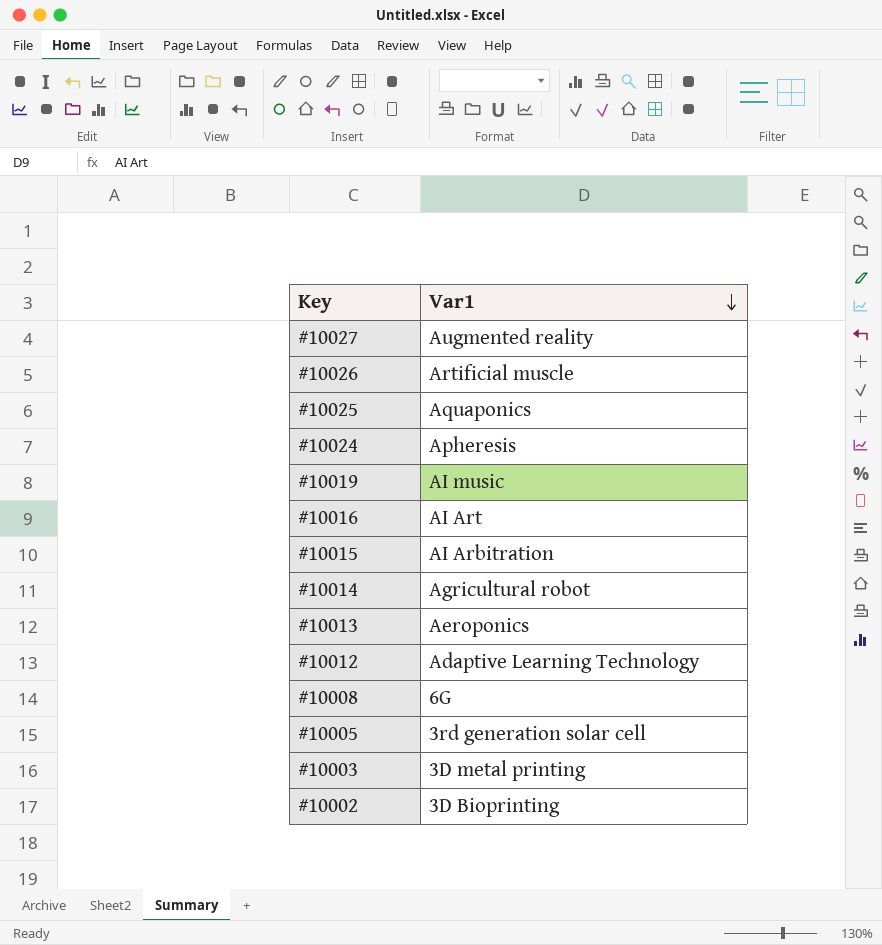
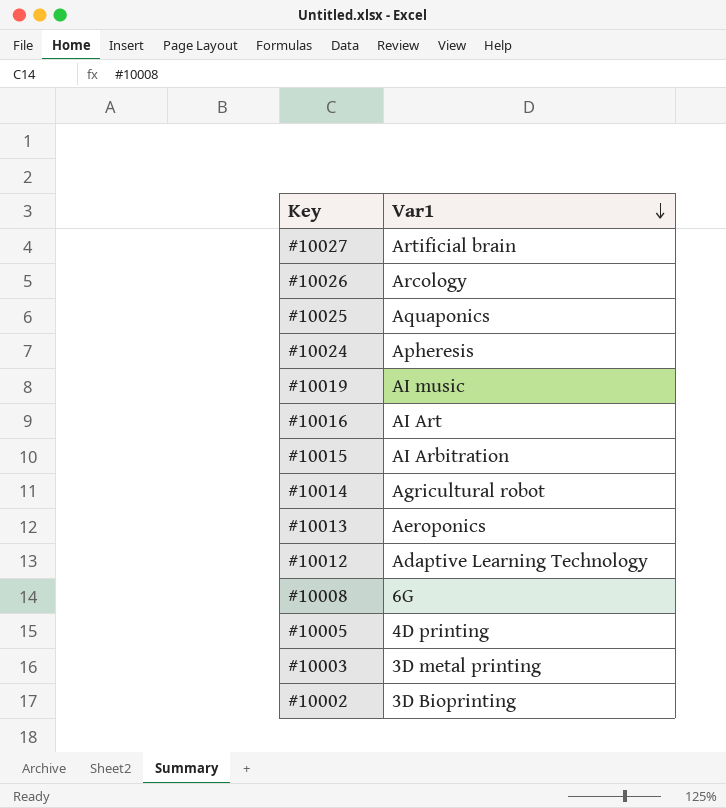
#10027 | Var1: Augmented reality -> Artificial brain
#10026 | Var1: Artificial muscle -> Arcology
#10005 | Var1: 3rd generation solar cell -> 4D printing

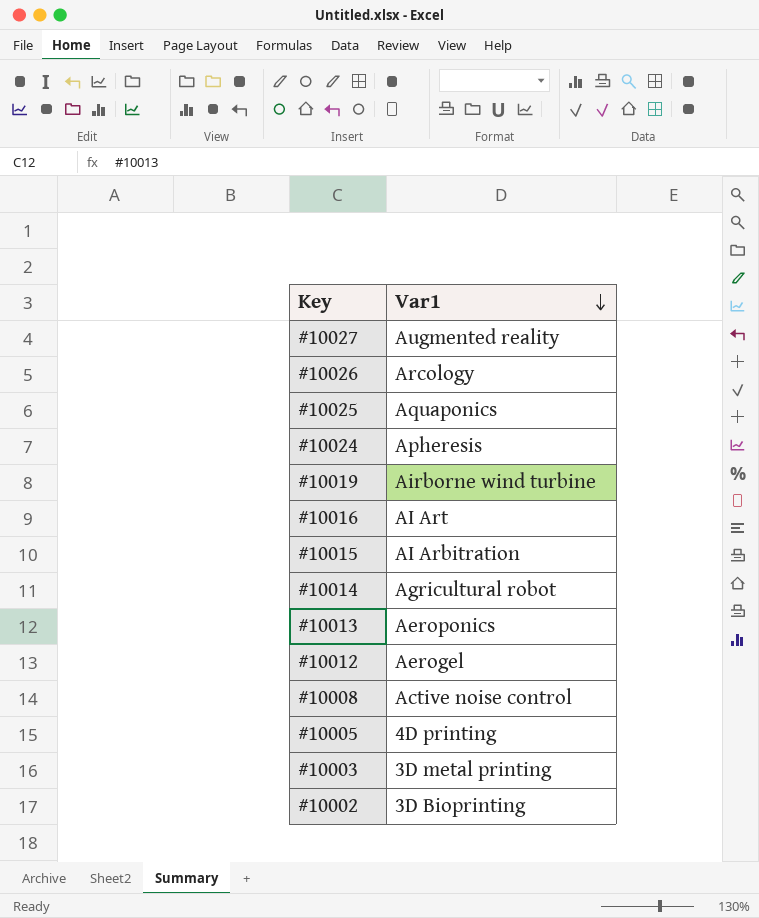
#10027 | Var1: Artificial brain -> Augmented reality
#10019 | Var1: AI music -> Airborne wind turbine
#10012 | Var1: Adaptive Learning Technology -> Aerogel
#10008 | Var1: 6G -> Active noise control

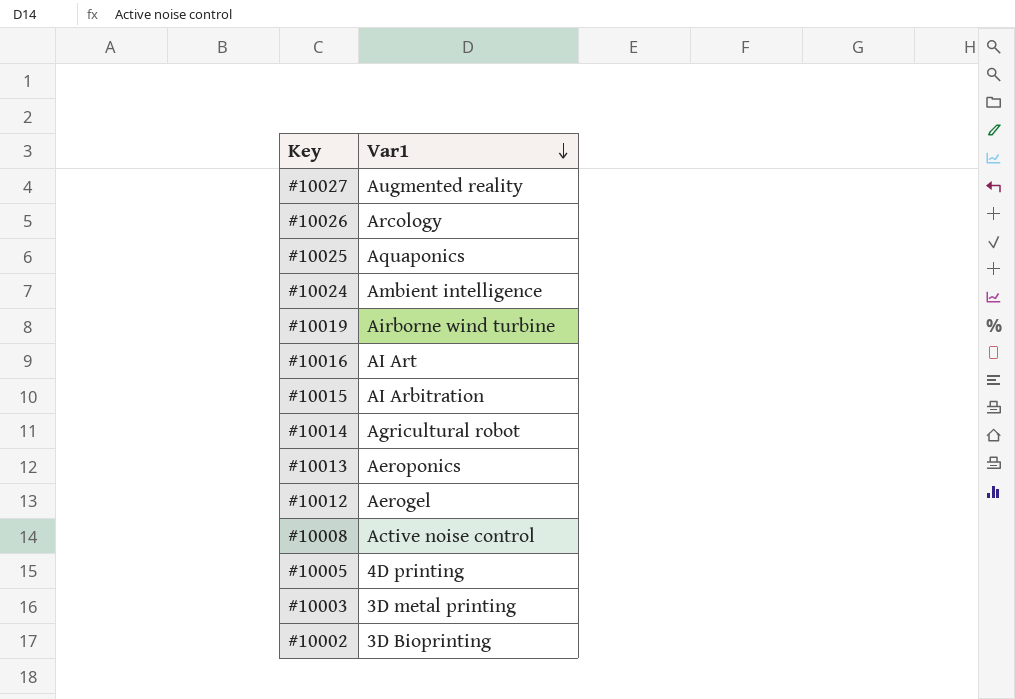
#10024 | Var1: Apheresis -> Ambient intelligence

